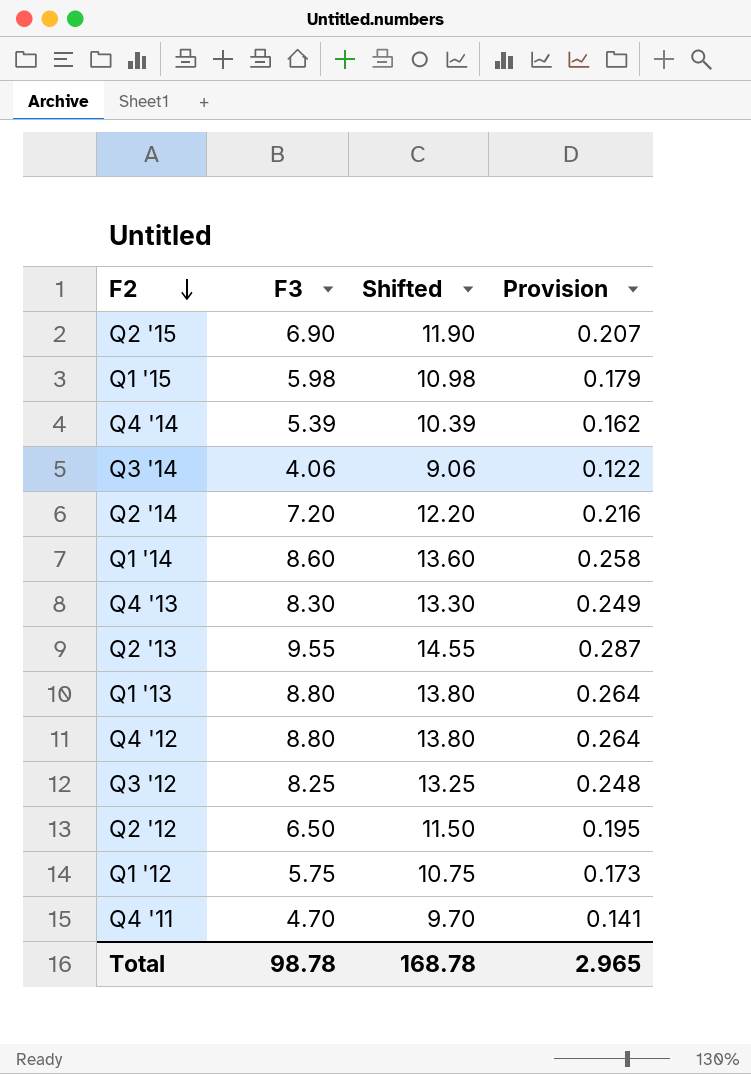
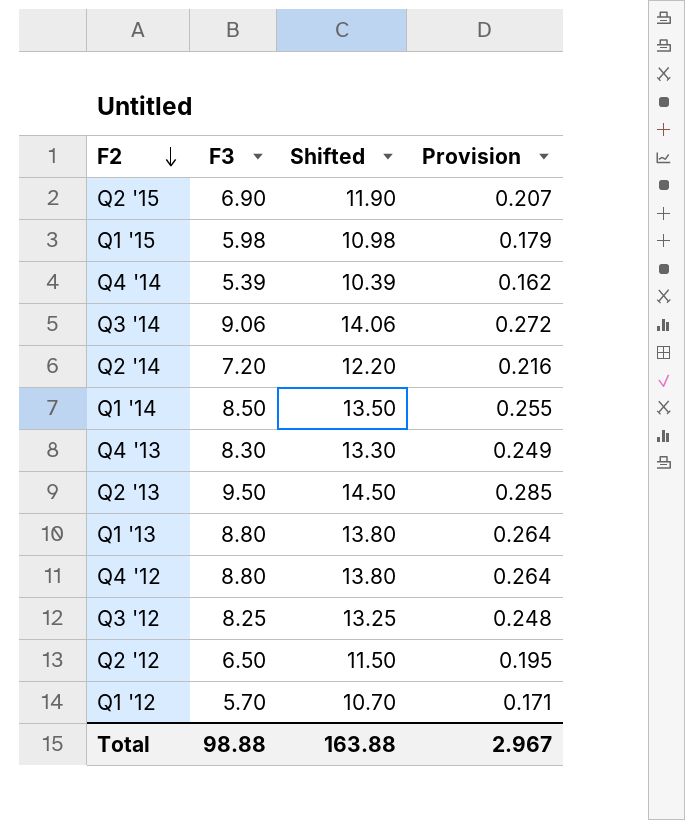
row Q4 '11: 4.70 | 9.70 | 0.141 -> none
Q3 '14 | F3: 4.06 -> 9.06
Q3 '14 | Shifted: 9.06 -> 14.06
Q3 '14 | Provision: 0.122 -> 0.272
Q1 '14 | F3: 8.60 -> 8.50
Q1 '14 | Shifted: 13.60 -> 13.50
Q1 '14 | Provision: 0.258 -> 0.255
Q2 '13 | F3: 9.55 -> 9.50
Q2 '13 | Shifted: 14.55 -> 14.50
Q2 '13 | Provision: 0.287 -> 0.285
Q1 '12 | F3: 5.75 -> 5.70
Q1 '12 | Shifted: 10.75 -> 10.70
Q1 '12 | Provision: 0.173 -> 0.171
Total | F3: 98.78 -> 98.88
Total | Shifted: 168.78 -> 163.88
Total | Provision: 2.965 -> 2.967

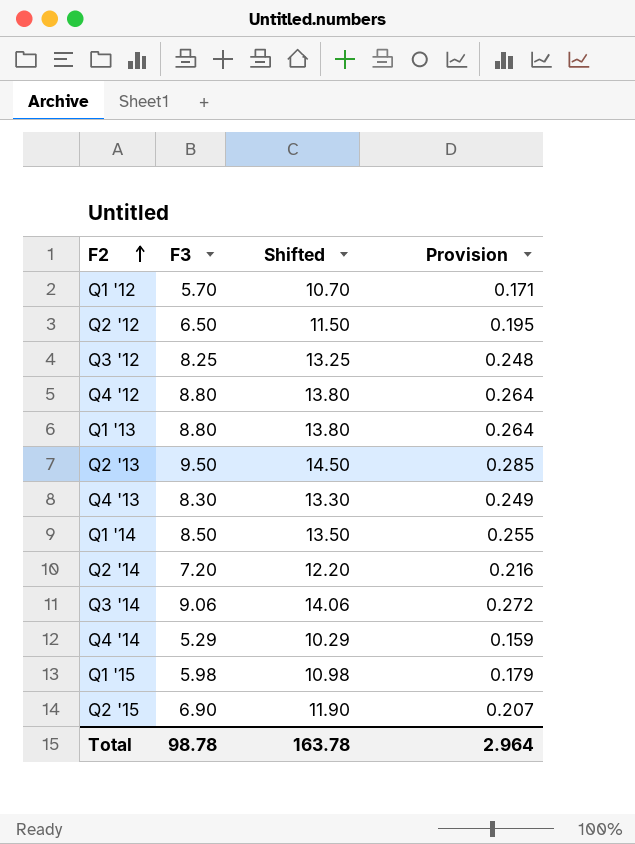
row order: F2 descending -> F2 ascending
Q4 '14 | F3: 5.39 -> 5.29
Q4 '14 | Shifted: 10.39 -> 10.29
Q4 '14 | Provision: 0.162 -> 0.159
Total | F3: 98.88 -> 98.78
Total | Shifted: 163.88 -> 163.78
Total | Provision: 2.967 -> 2.964

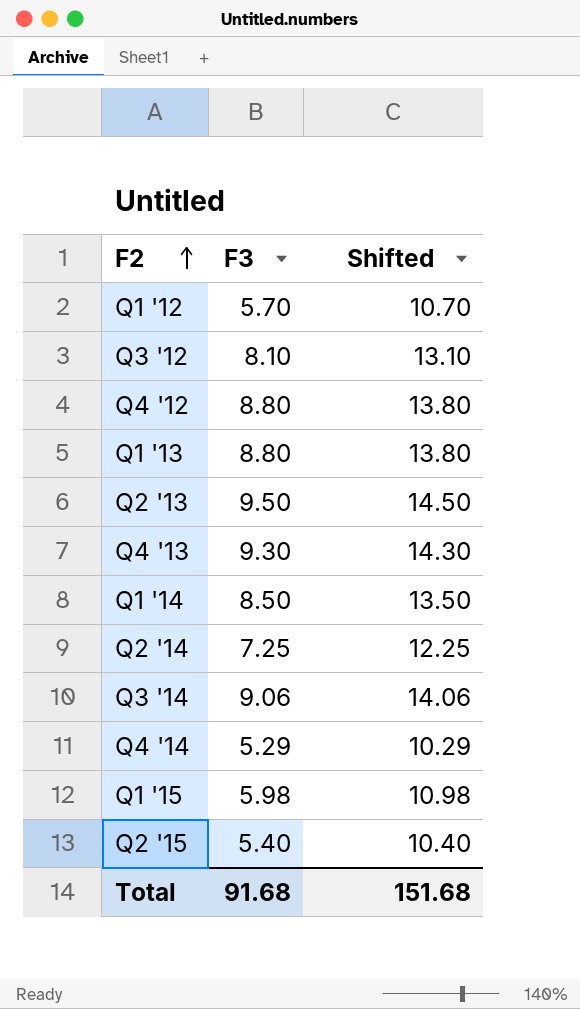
column Provision | formula: [F3] * 0.03 -> none
row Q2 '12: 6.50 | 11.50 | 0.195 -> none
Q3 '12 | F3: 8.25 -> 8.10
Q3 '12 | Shifted: 13.25 -> 13.10
Q4 '13 | F3: 8.30 -> 9.30
Q4 '13 | Shifted: 13.30 -> 14.30
Q2 '14 | F3: 7.20 -> 7.25
Q2 '14 | Shifted: 12.20 -> 12.25
Q2 '15 | F3: 6.90 -> 5.40
Q2 '15 | Shifted: 11.90 -> 10.40
Total | F3: 98.78 -> 91.68
Total | Shifted: 163.78 -> 151.68

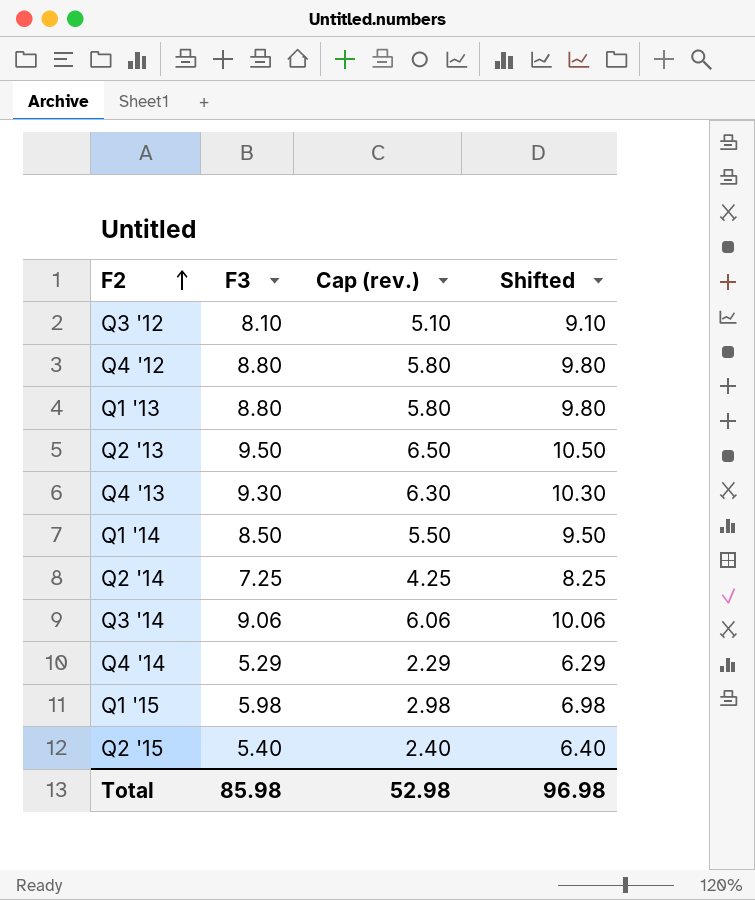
column Cap (rev.) | formula: none -> [F3] - 3
column Shifted | formula: [F3] + 5 -> [F3] + 1
row Q1 '12: 5.70 | 10.70 -> none
Total | F3: 91.68 -> 85.98
Total | Shifted: 151.68 -> 96.98

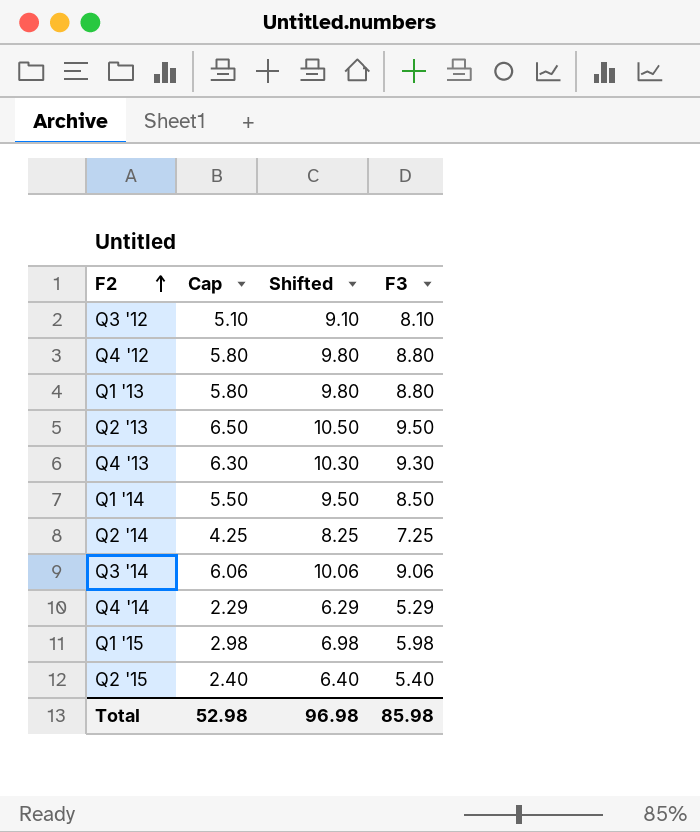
column name: Cap (rev.) -> Cap
column F3 | position: 2 -> 4

